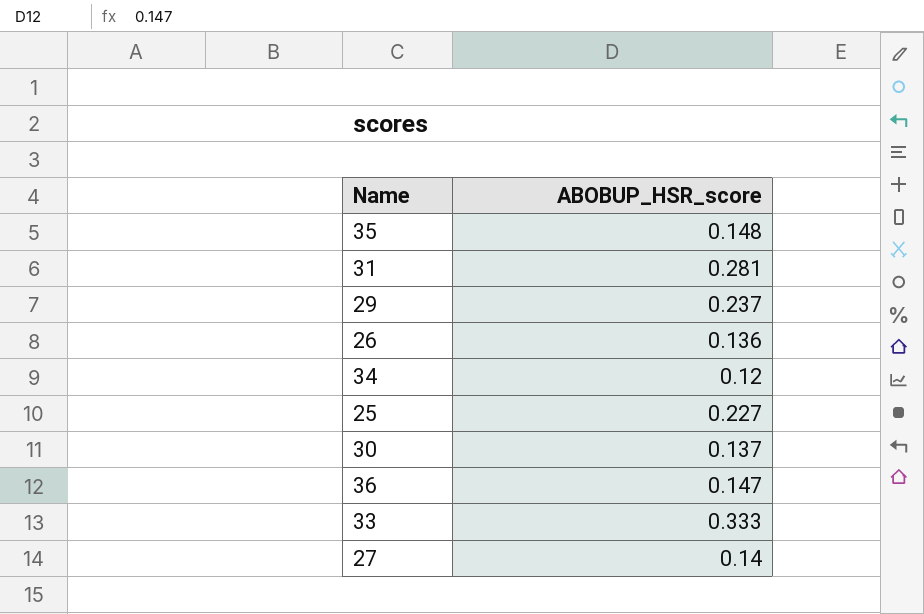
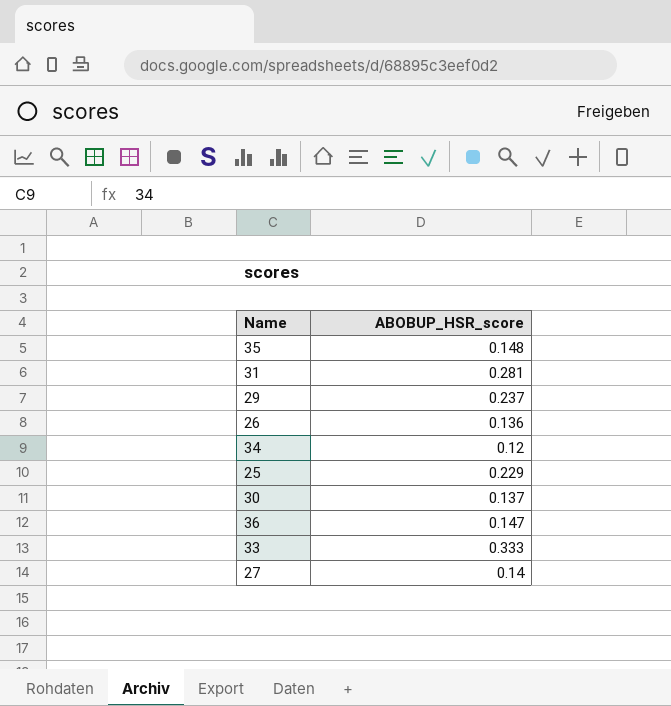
25 | ABOBUP_HSR_score: 0.227 -> 0.229

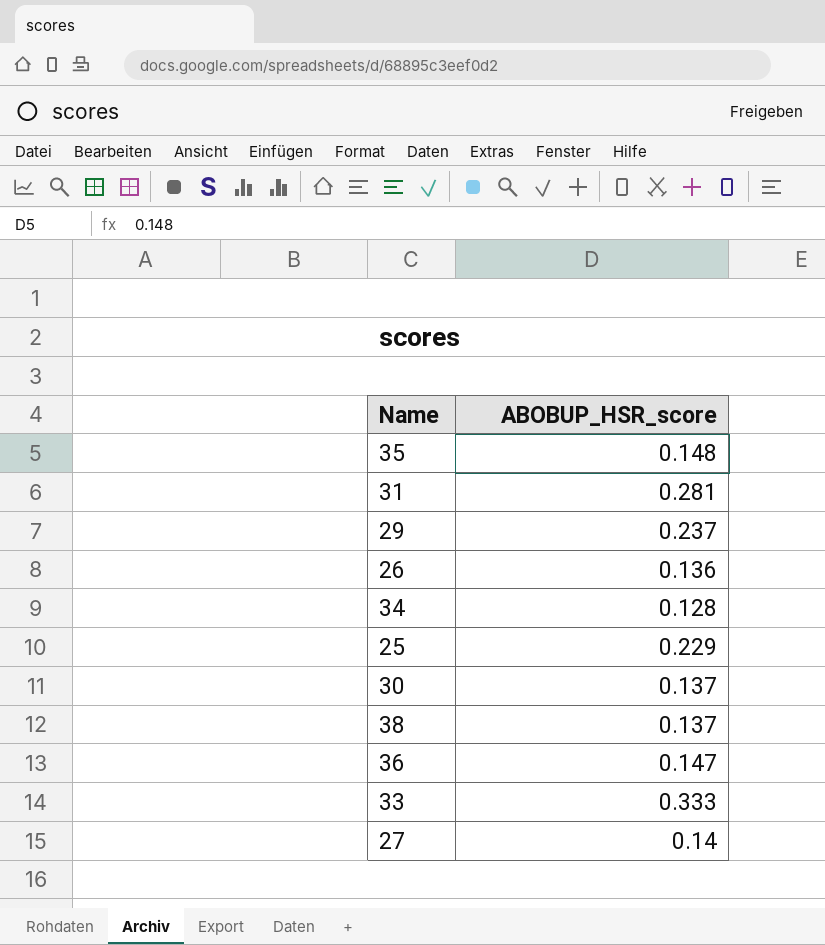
34 | ABOBUP_HSR_score: 0.12 -> 0.128
row 38: none -> 0.137

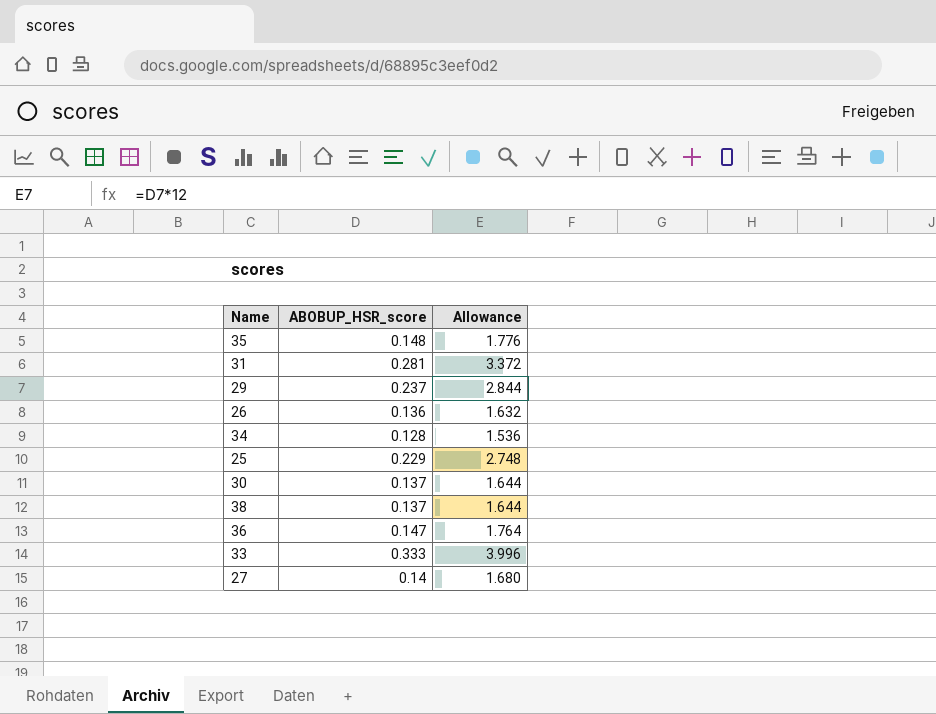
column Allowance | formula: none -> [ABOBUP_HSR_score] * 12

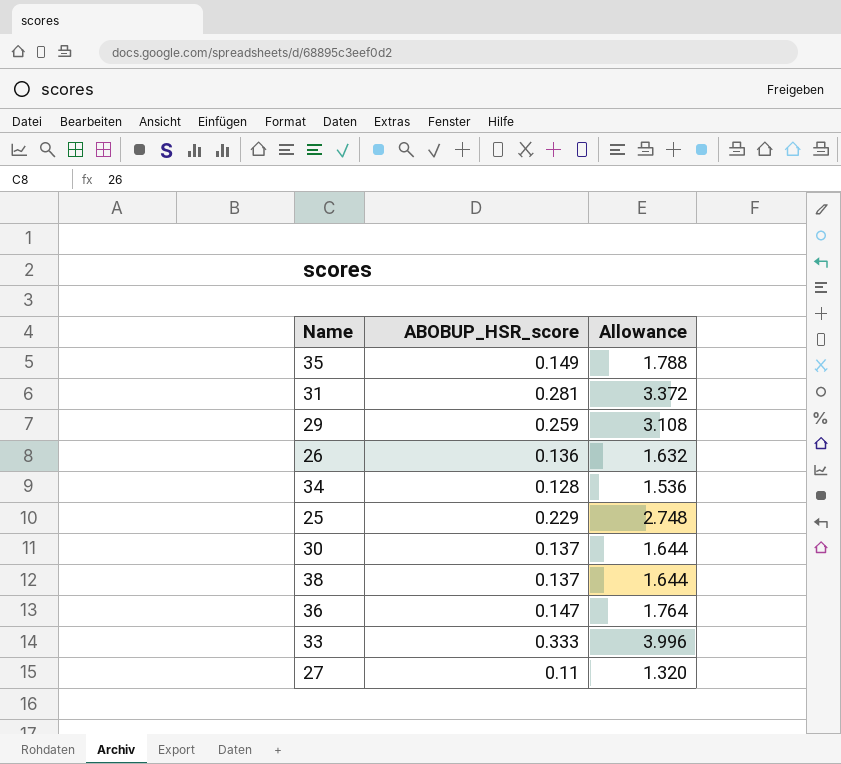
35 | ABOBUP_HSR_score: 0.148 -> 0.149
35 | Allowance: 1.776 -> 1.788
29 | ABOBUP_HSR_score: 0.237 -> 0.259
29 | Allowance: 2.844 -> 3.108
27 | ABOBUP_HSR_score: 0.14 -> 0.11
27 | Allowance: 1.680 -> 1.320

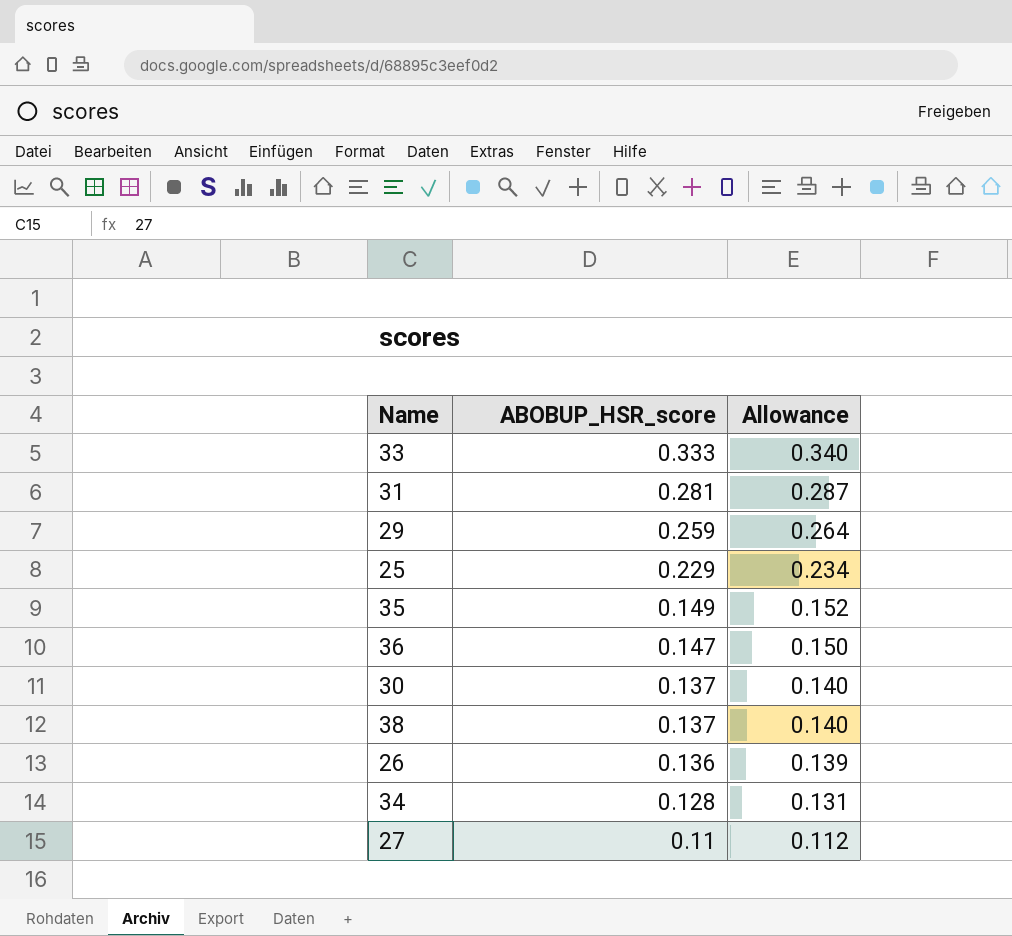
row order: none -> ABOBUP_HSR_score descending
column Allowance | formula: [ABOBUP_HSR_score] * 12 -> [ABOBUP_HSR_score] * 1.02

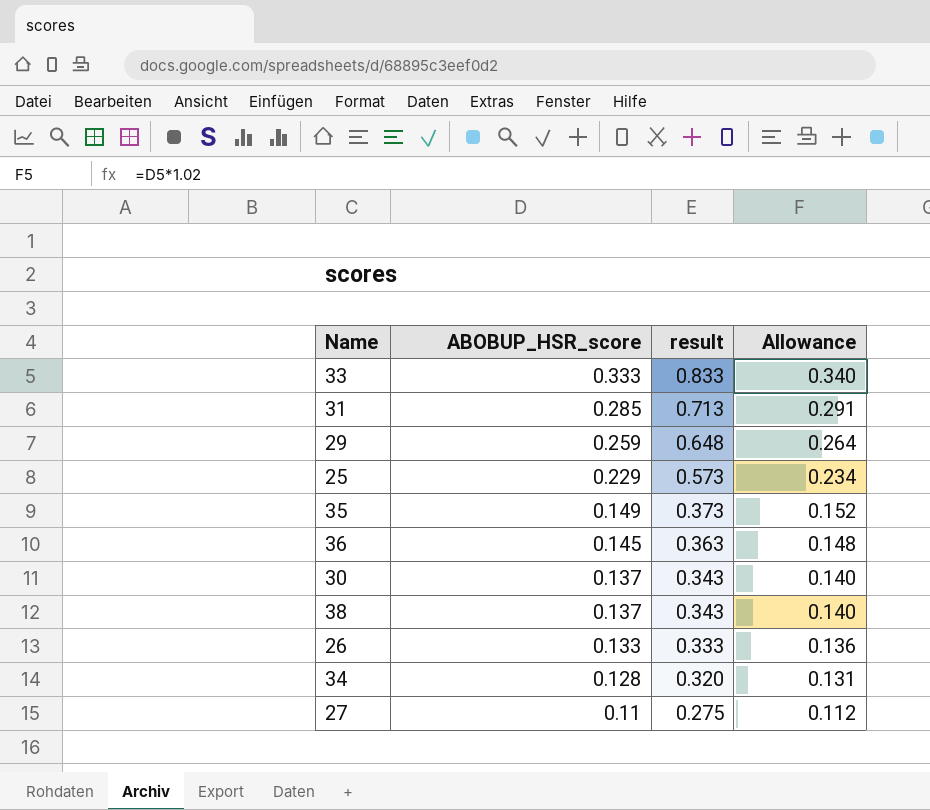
column result | formula: none -> [ABOBUP_HSR_score] * 2.5
31 | ABOBUP_HSR_score: 0.281 -> 0.285
31 | Allowance: 0.287 -> 0.291
36 | ABOBUP_HSR_score: 0.147 -> 0.145
36 | Allowance: 0.150 -> 0.148
26 | ABOBUP_HSR_score: 0.136 -> 0.133
26 | Allowance: 0.139 -> 0.136

